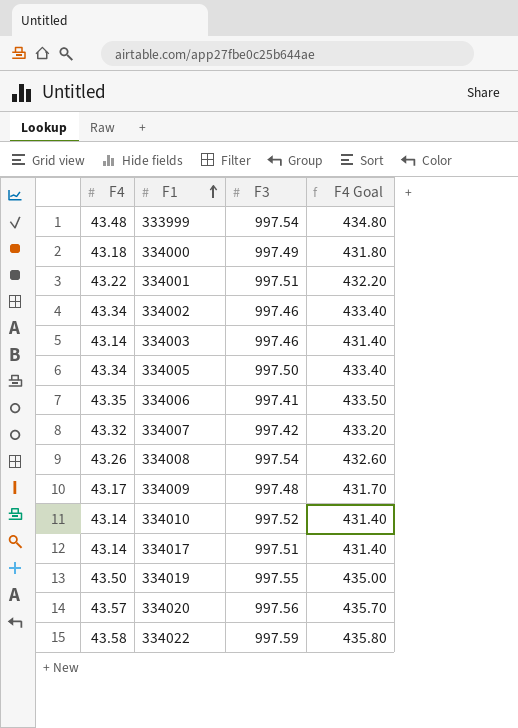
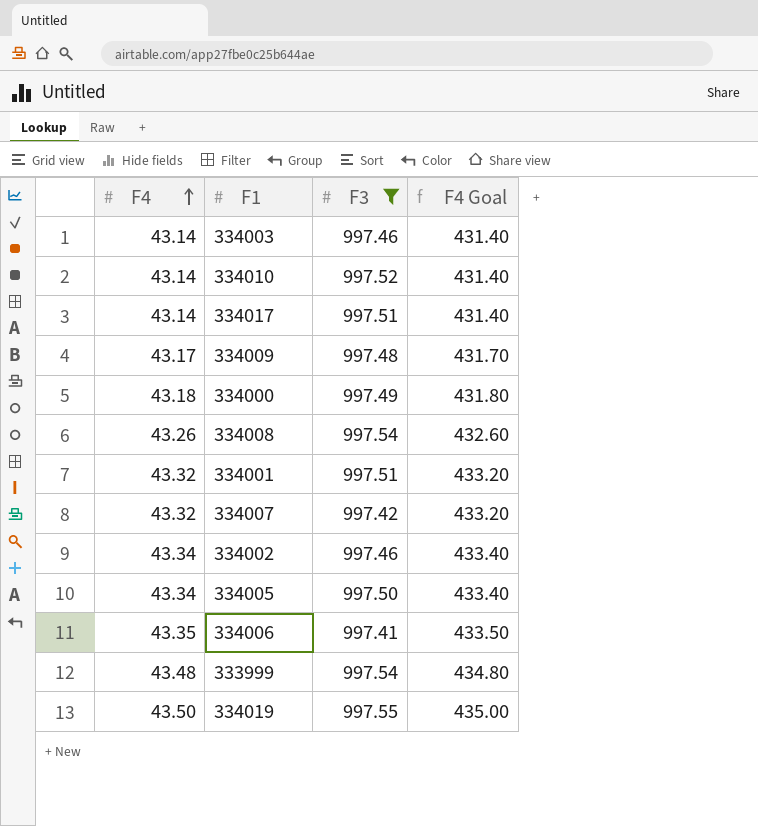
filter: none -> F3 <= 997.55
row order: F1 ascending -> F4 ascending
334001 | F4: 43.22 -> 43.32
334001 | F4 Goal: 432.20 -> 433.20

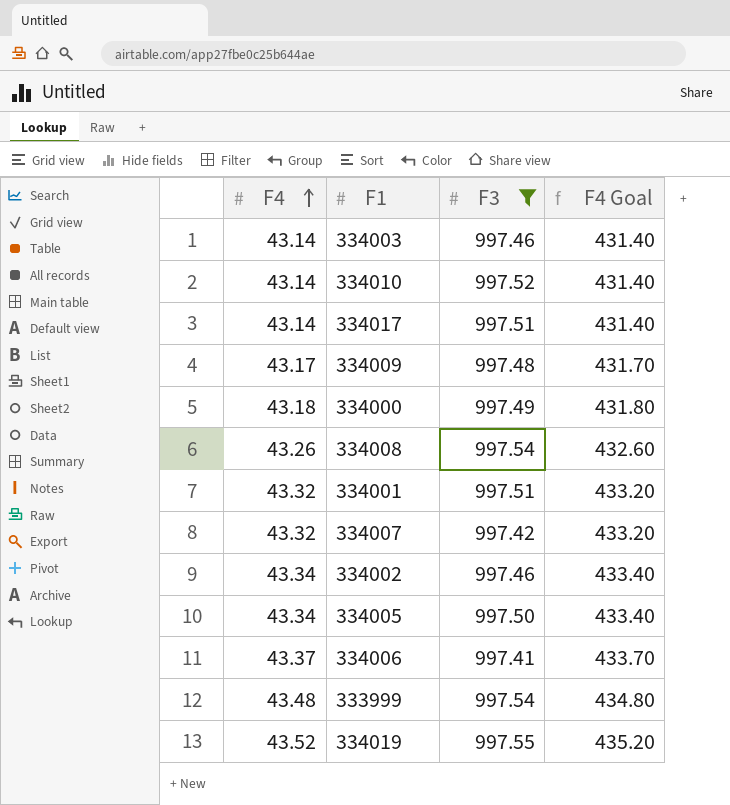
334006 | F4: 43.35 -> 43.37
334006 | F4 Goal: 433.50 -> 433.70
334019 | F4: 43.50 -> 43.52
334019 | F4 Goal: 435.00 -> 435.20

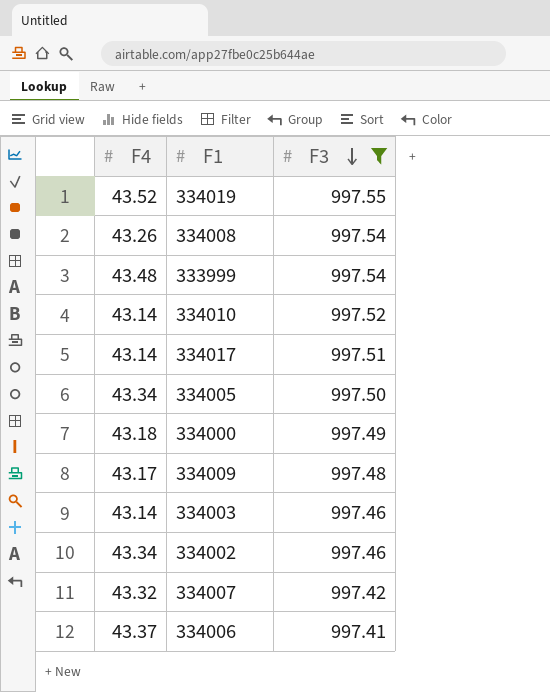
row order: F4 ascending -> F3 descending
column F4 Goal | formula: [F4] * 10 -> none
row 334001: 43.32 | 997.51 | 433.20 -> none

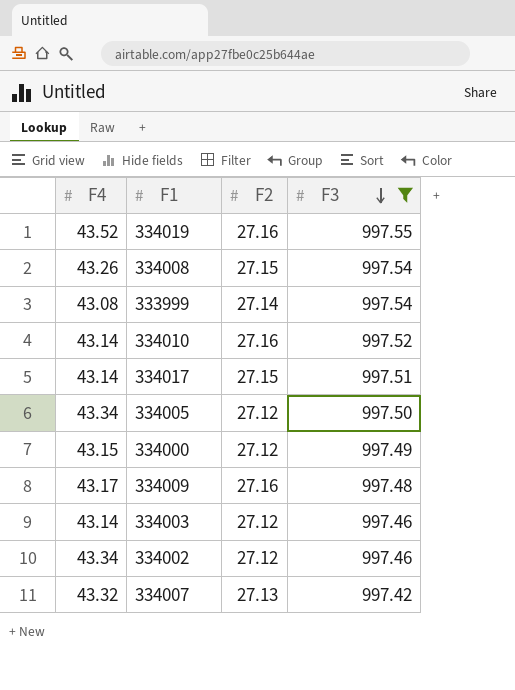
column F2 | position: none -> 3
row 334006: 43.37 | 997.41 -> none
333999 | F4: 43.48 -> 43.08
334000 | F4: 43.18 -> 43.15

